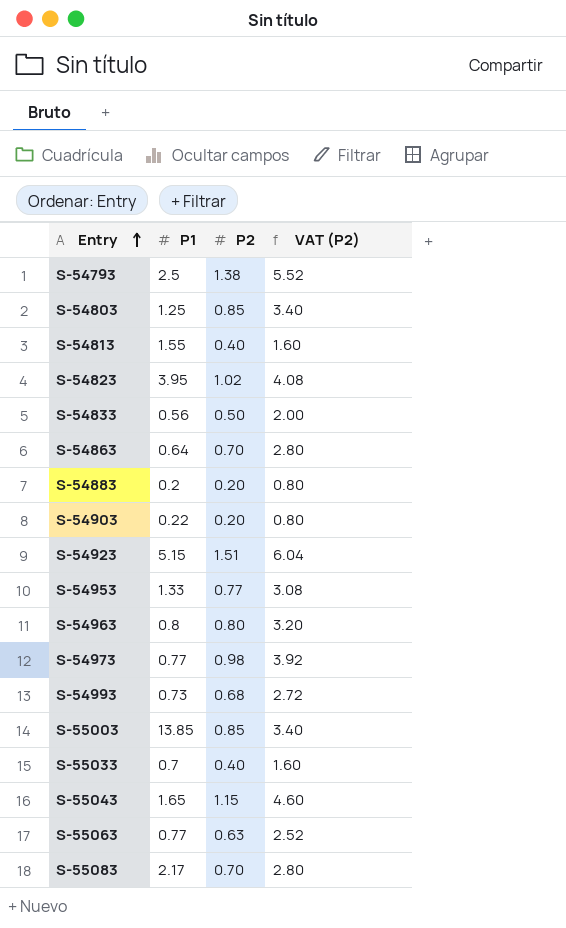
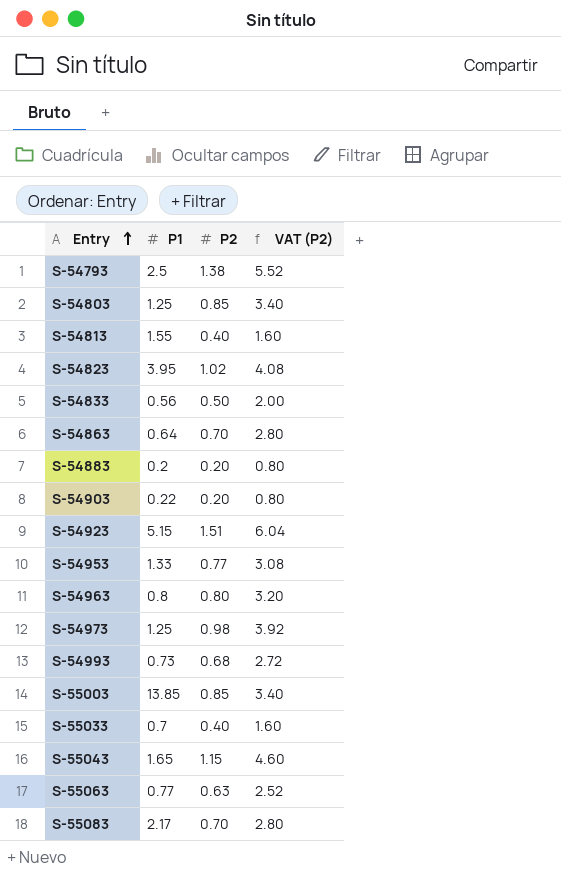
S-54973 | P1: 0.77 -> 1.25

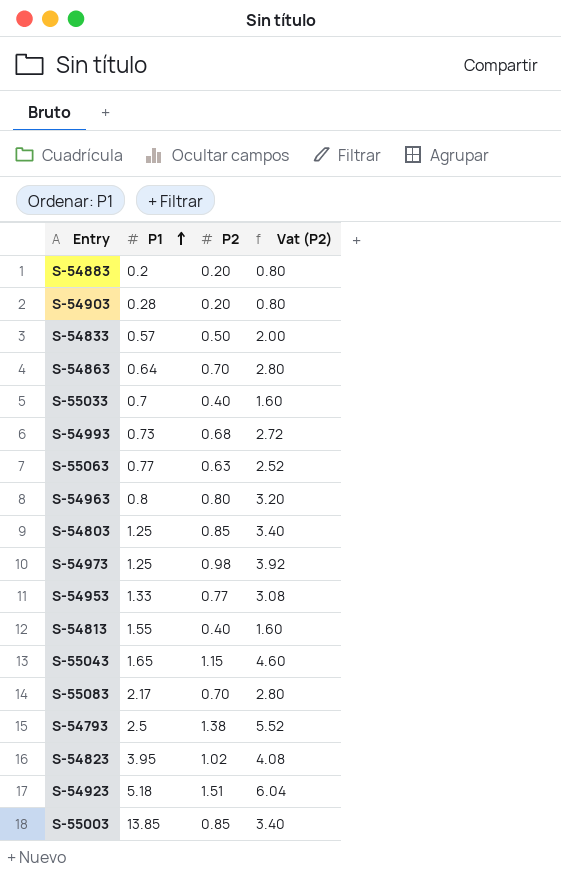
row order: Entry ascending -> P1 ascending
column name: VAT (P2) -> Vat (P2)
S-54903 | P1: 0.22 -> 0.28
S-54833 | P1: 0.56 -> 0.57
S-54923 | P1: 5.15 -> 5.18

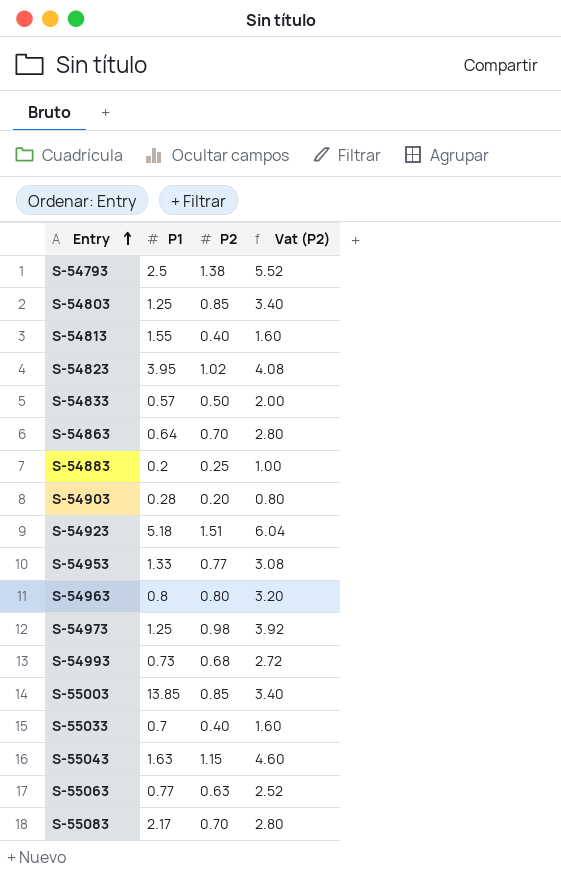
row order: P1 ascending -> Entry ascending
S-54883 | P2: 0.20 -> 0.25
S-54883 | Vat (P2): 0.80 -> 1.00
S-55043 | P1: 1.65 -> 1.63

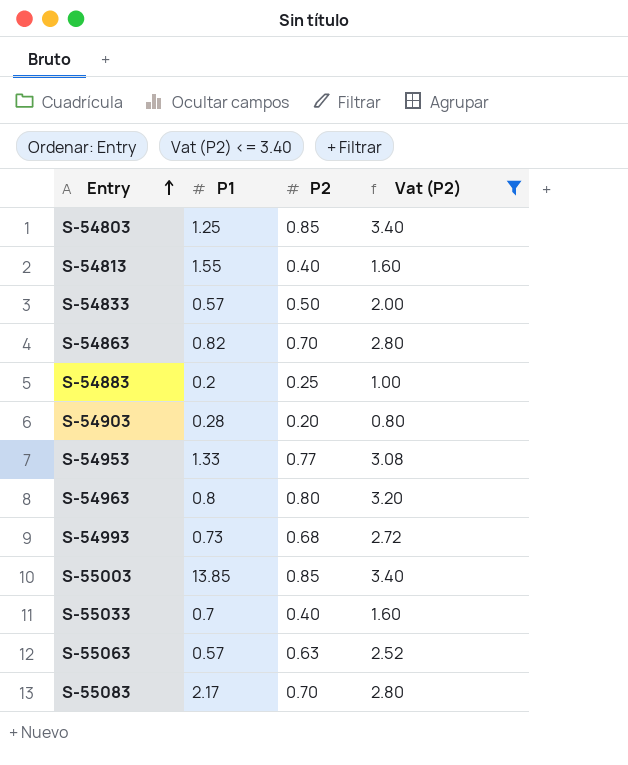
filter: none -> Vat (P2) <= 3.40
S-54863 | P1: 0.64 -> 0.82
S-55063 | P1: 0.77 -> 0.57

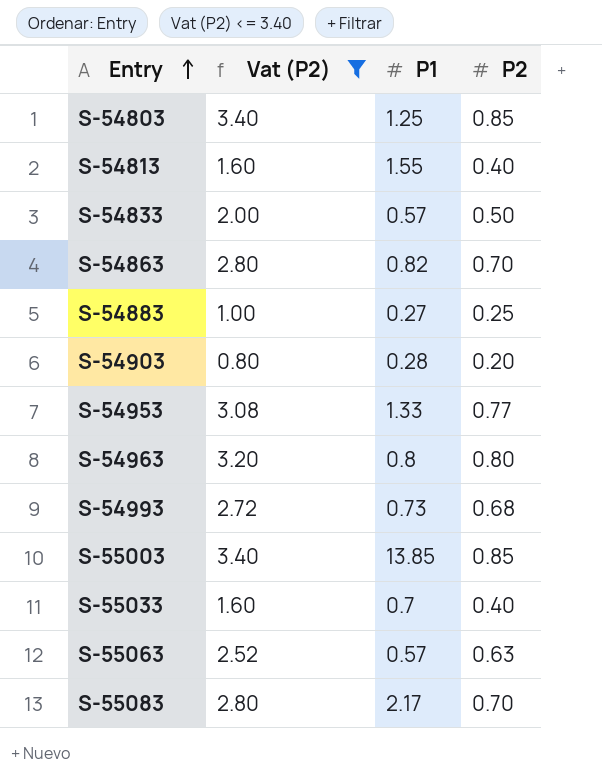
column Vat (P2) | position: 4 -> 2
S-54883 | P1: 0.2 -> 0.27

